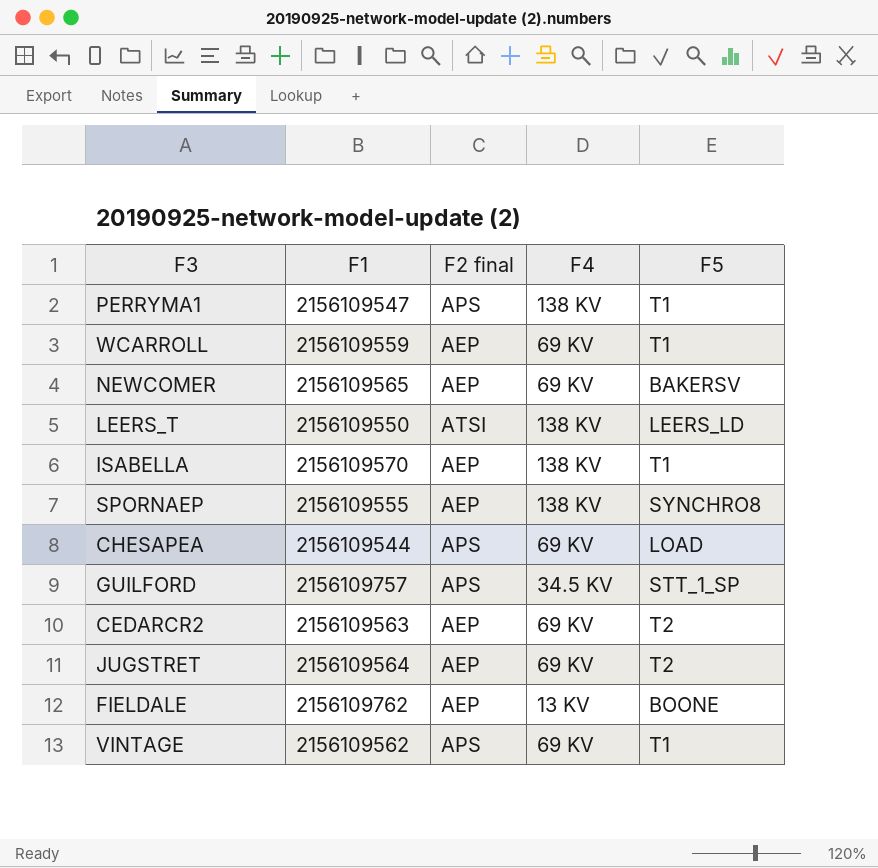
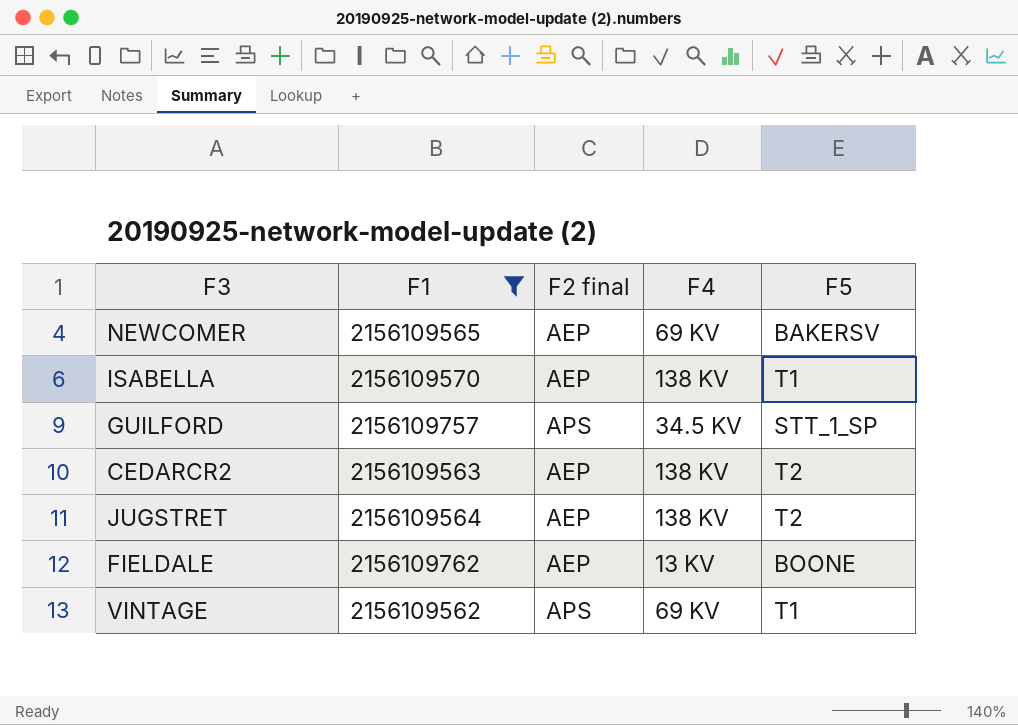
filter: none -> F1 >= 2156109562
CEDARCR2 | F4: 69 KV -> 138 KV
JUGSTRET | F4: 69 KV -> 138 KV

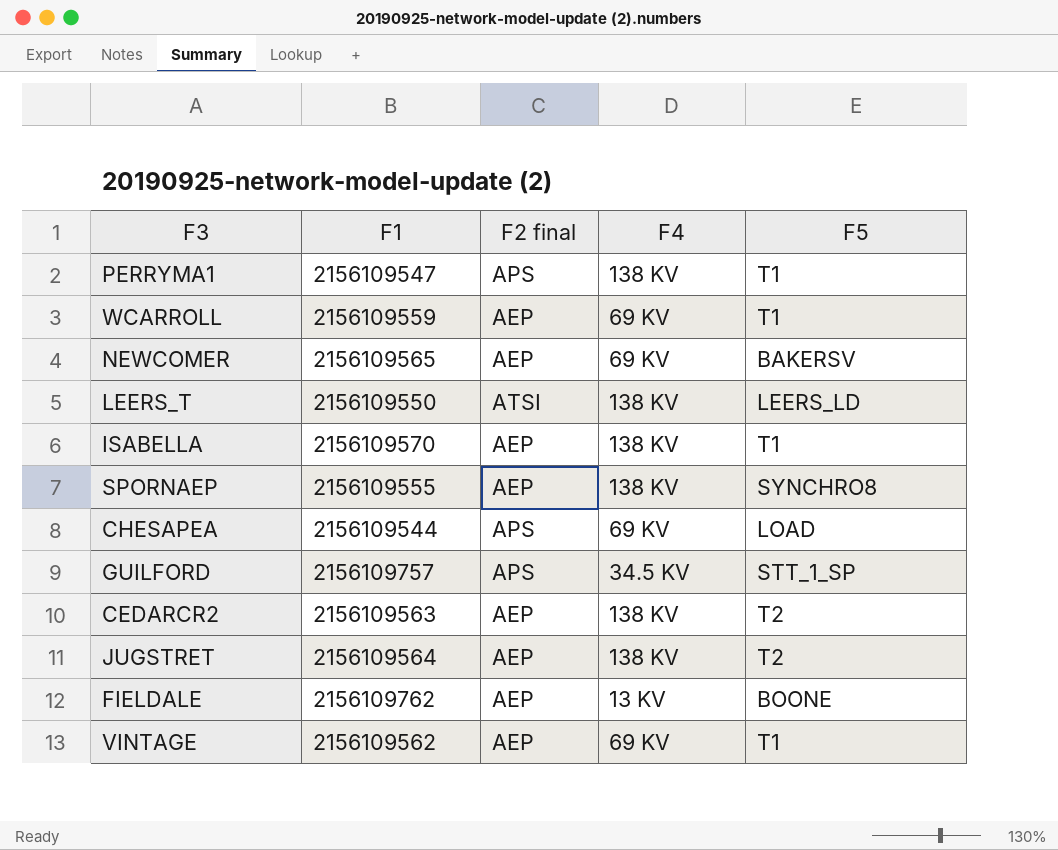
filter: F1 >= 2156109562 -> none
VINTAGE | F2 final: APS -> AEP

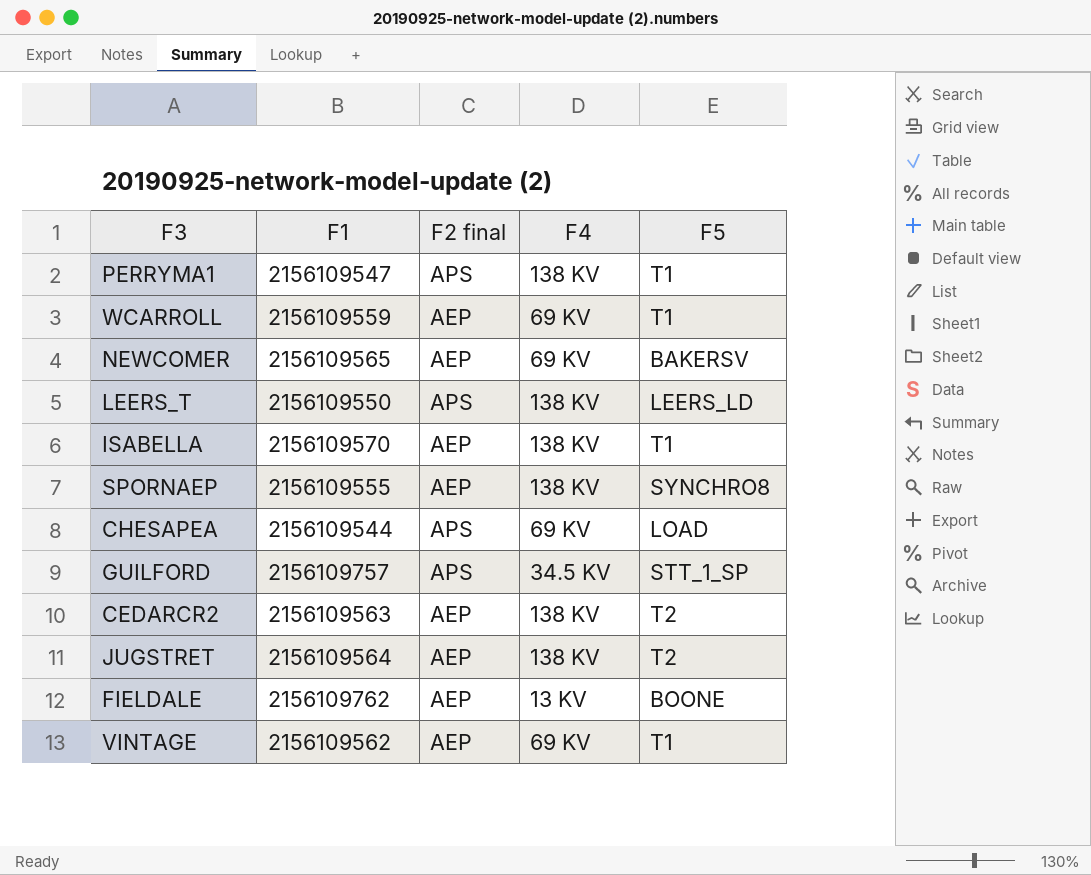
LEERS_T | F2 final: ATSI -> APS

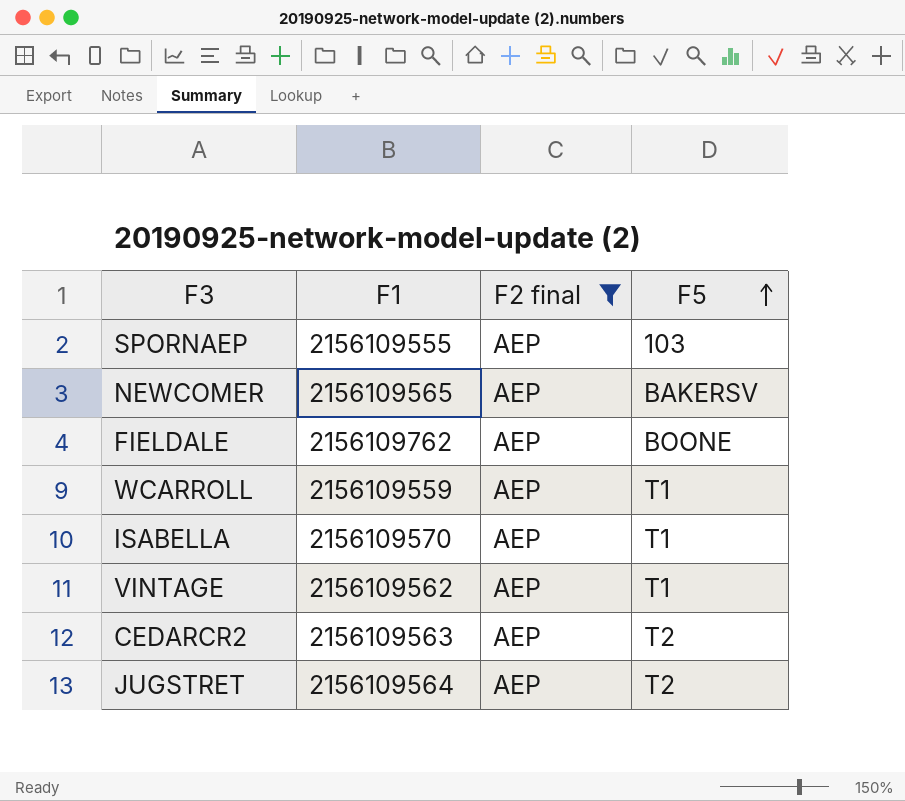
filter: none -> F2 final = AEP
row order: none -> F5 ascending
column F4 | position: 4 -> none
SPORNAEP | F5: SYNCHRO8 -> 103

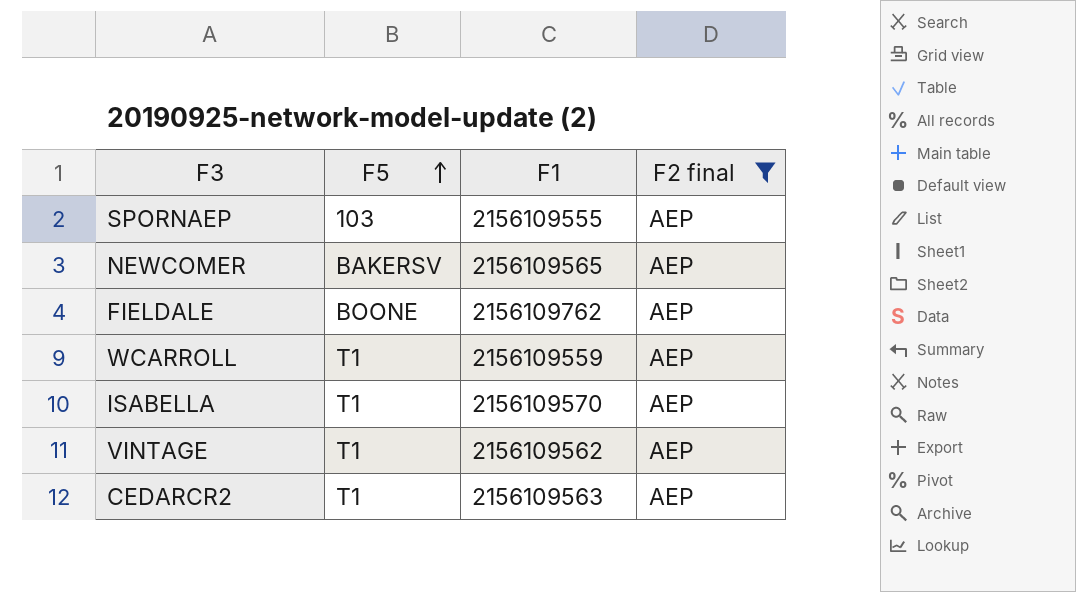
column F5 | position: 4 -> 2
row JUGSTRET: 2156109564 | AEP | T2 -> none
CEDARCR2 | F5: T2 -> T1

